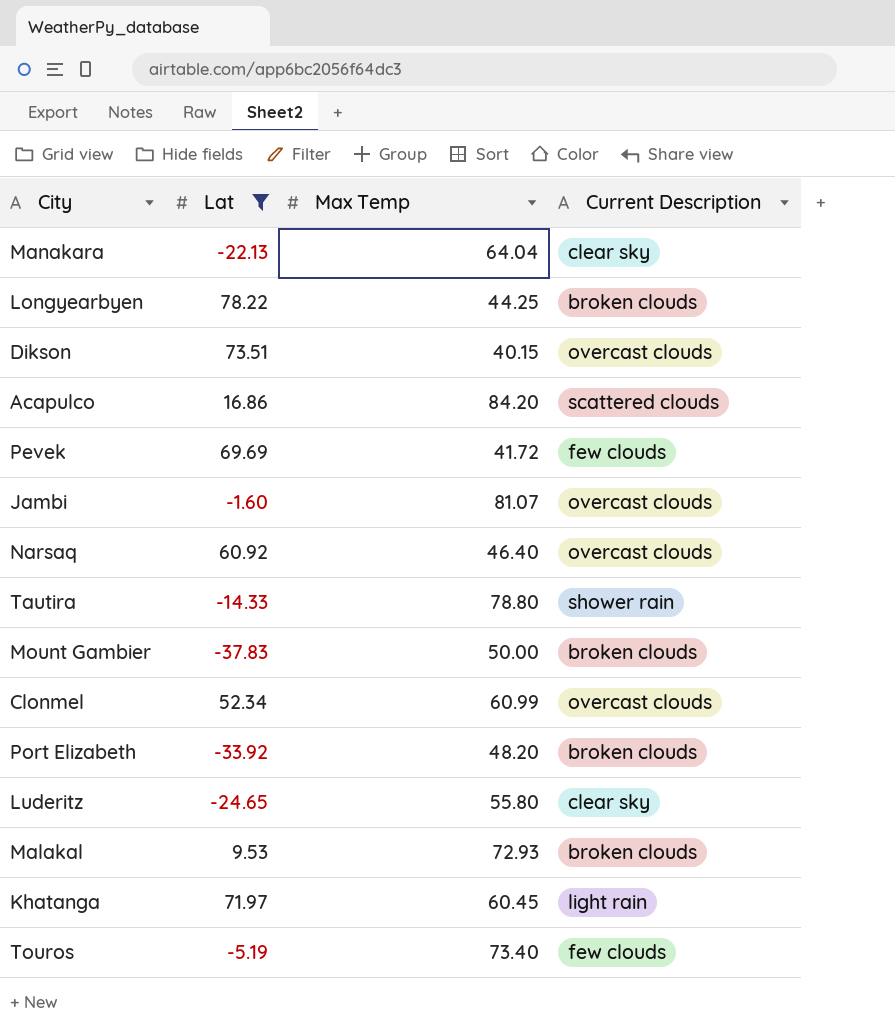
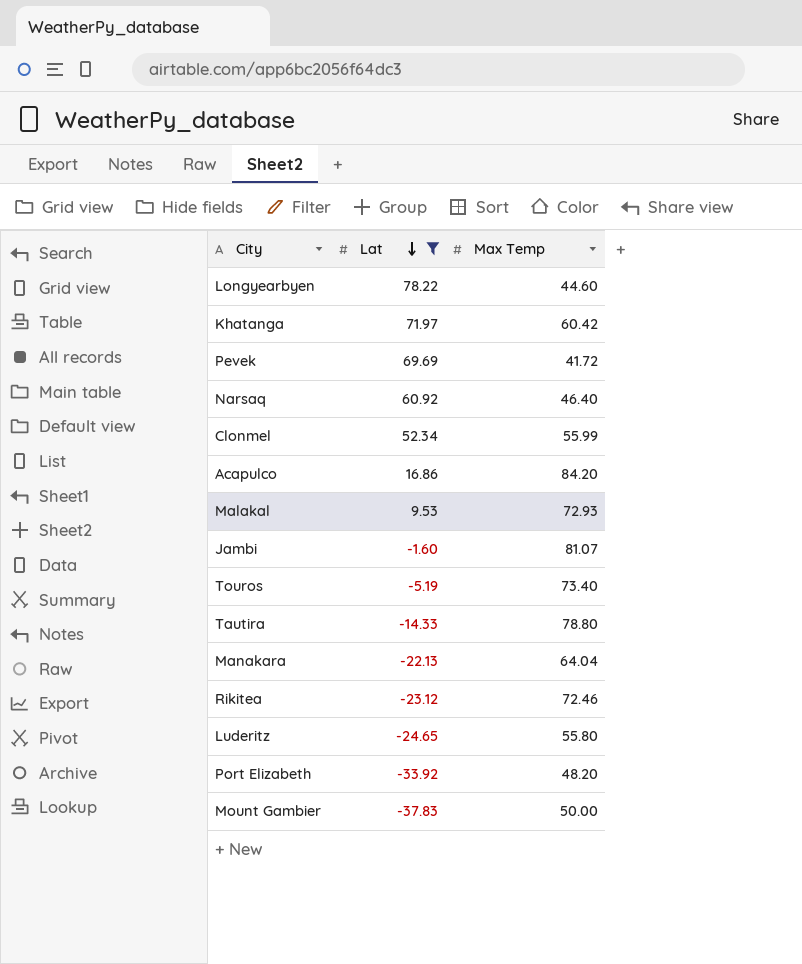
row order: none -> Lat descending
column Current Description | position: 4 -> none
row Dikson: 73.51 | 40.15 | overcast clouds -> none
Longyearbyen | Max Temp: 44.25 -> 44.60
Khatanga | Max Temp: 60.45 -> 60.42
Clonmel | Max Temp: 60.99 -> 55.99
row Rikitea: none -> -23.12 | 72.46

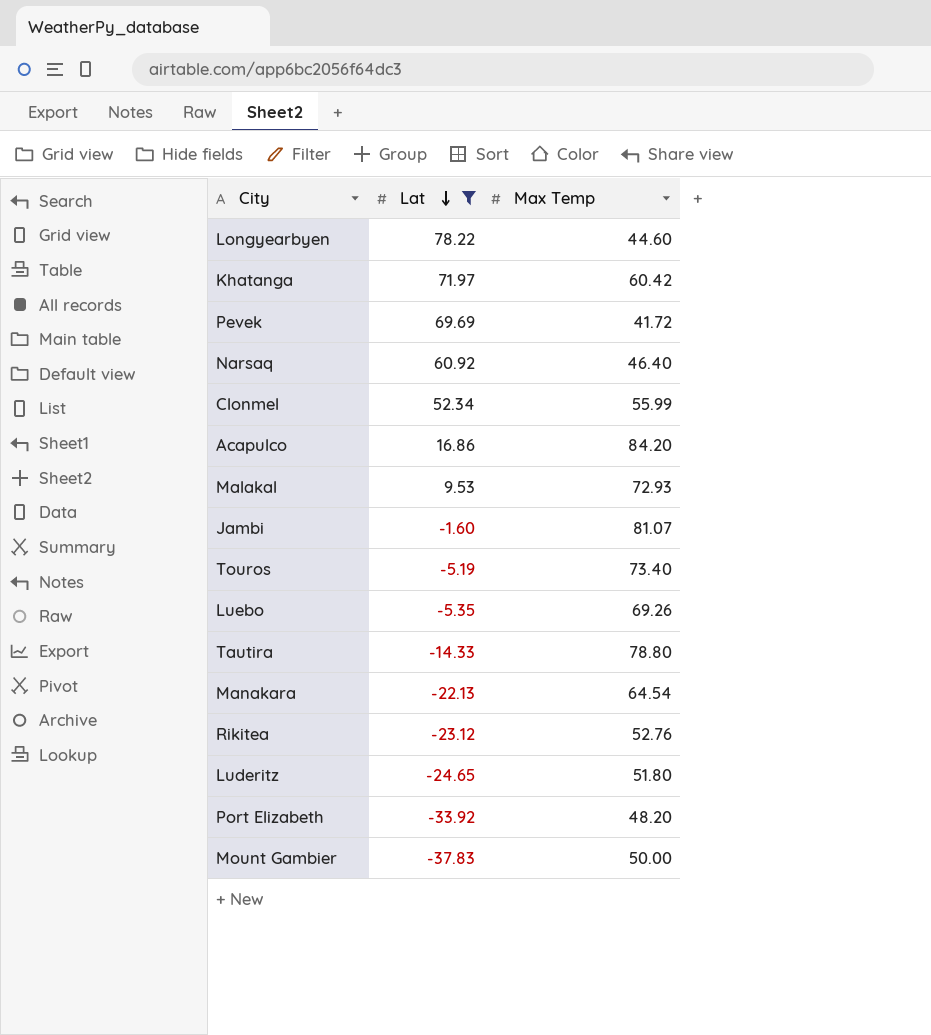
row Luebo: none -> -5.35 | 69.26
Manakara | Max Temp: 64.04 -> 64.54
Rikitea | Max Temp: 72.46 -> 52.76
Luderitz | Max Temp: 55.80 -> 51.80

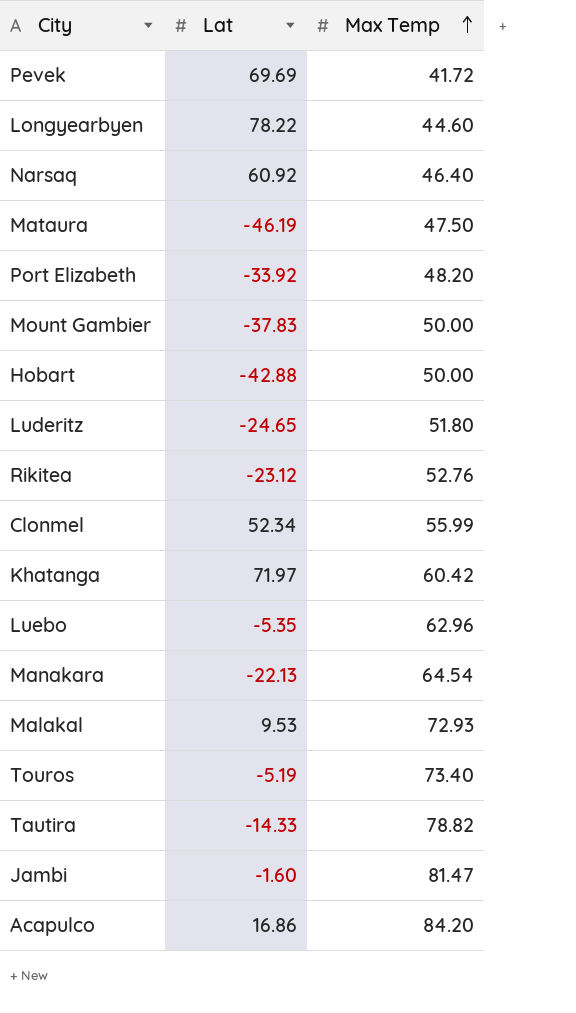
filter: Lat >= -37.83 -> none
row order: Lat descending -> Max Temp ascending
Luebo | Max Temp: 69.26 -> 62.96
Tautira | Max Temp: 78.80 -> 78.82
Jambi | Max Temp: 81.07 -> 81.47

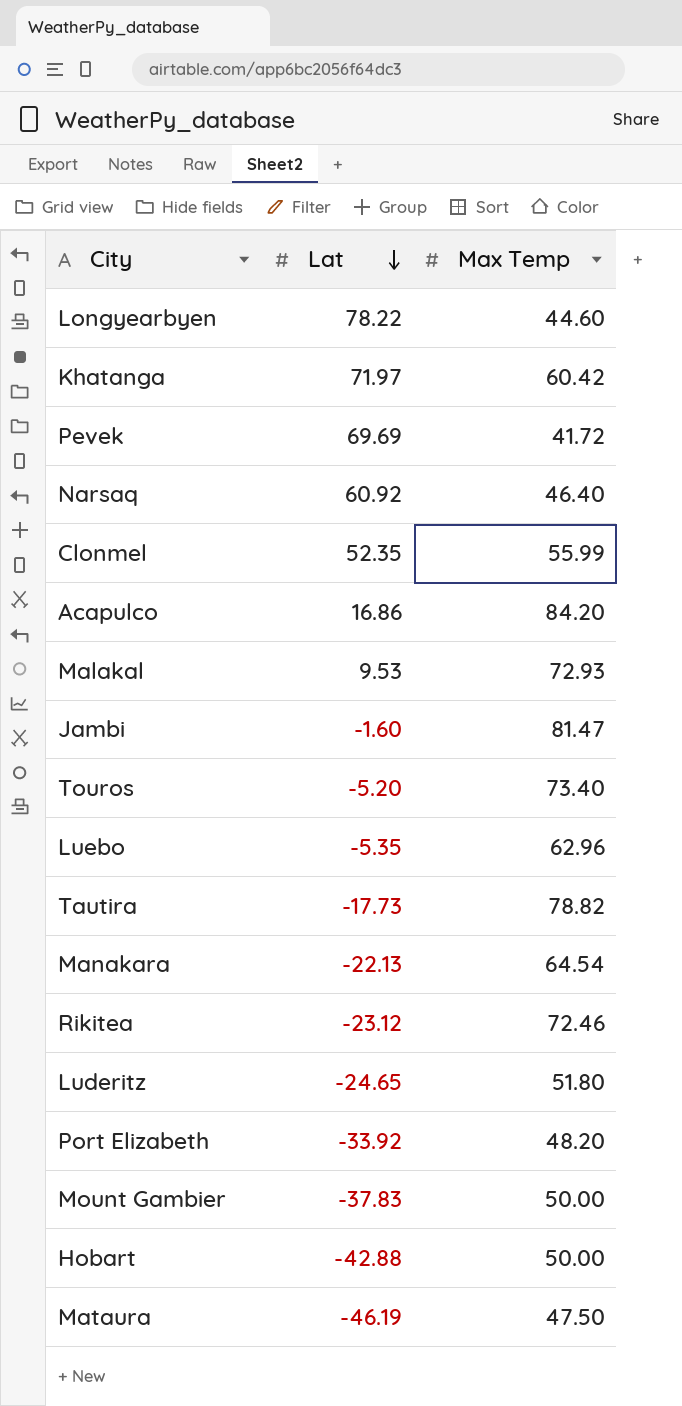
row order: Max Temp ascending -> Lat descending
Clonmel | Lat: 52.34 -> 52.35
Touros | Lat: -5.19 -> -5.20
Tautira | Lat: -14.33 -> -17.73
Rikitea | Max Temp: 52.76 -> 72.46

